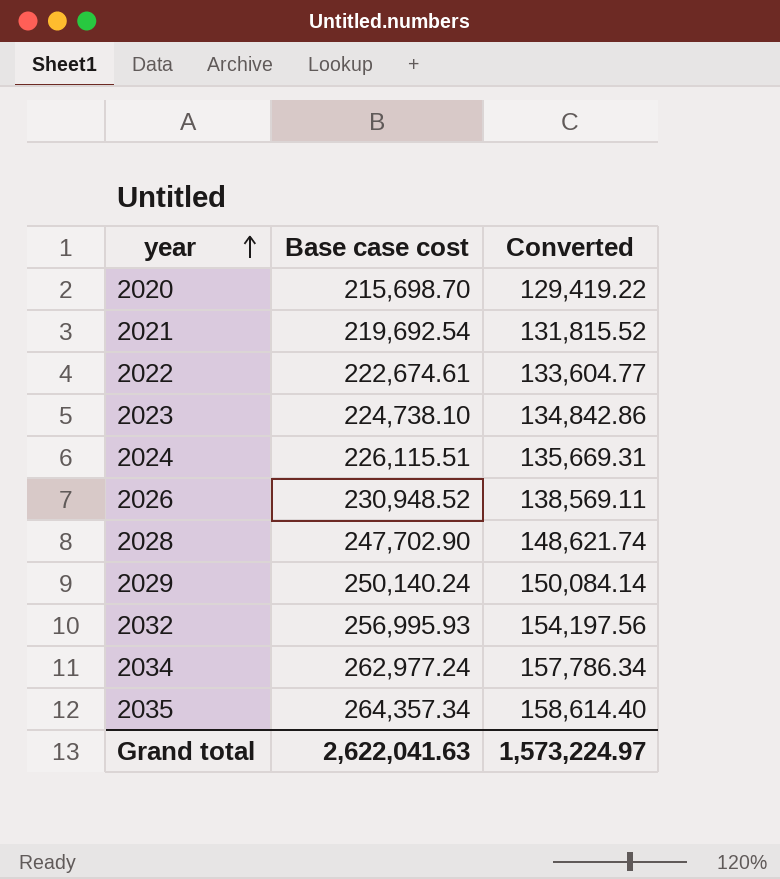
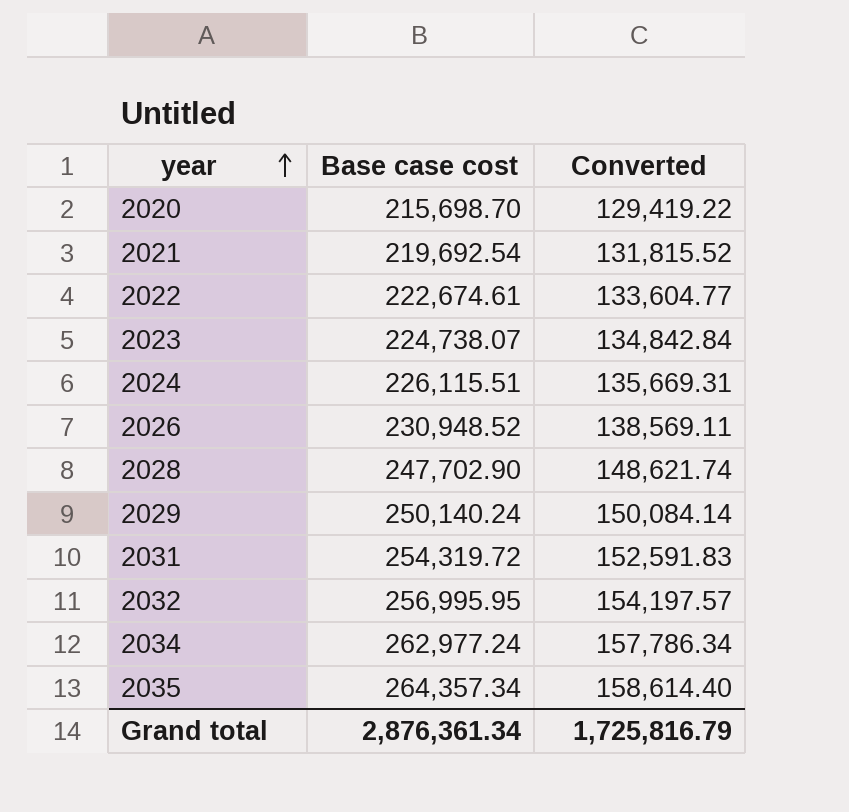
2023 | Base case cost: 224,738.10 -> 224,738.07
2023 | Converted: 134,842.86 -> 134,842.84
row 2031: none -> 254,319.72 | 152,591.83
2032 | Base case cost: 256,995.93 -> 256,995.95
2032 | Converted: 154,197.56 -> 154,197.57
Grand total | Base case cost: 2,622,041.63 -> 2,876,361.34
Grand total | Converted: 1,573,224.97 -> 1,725,816.79

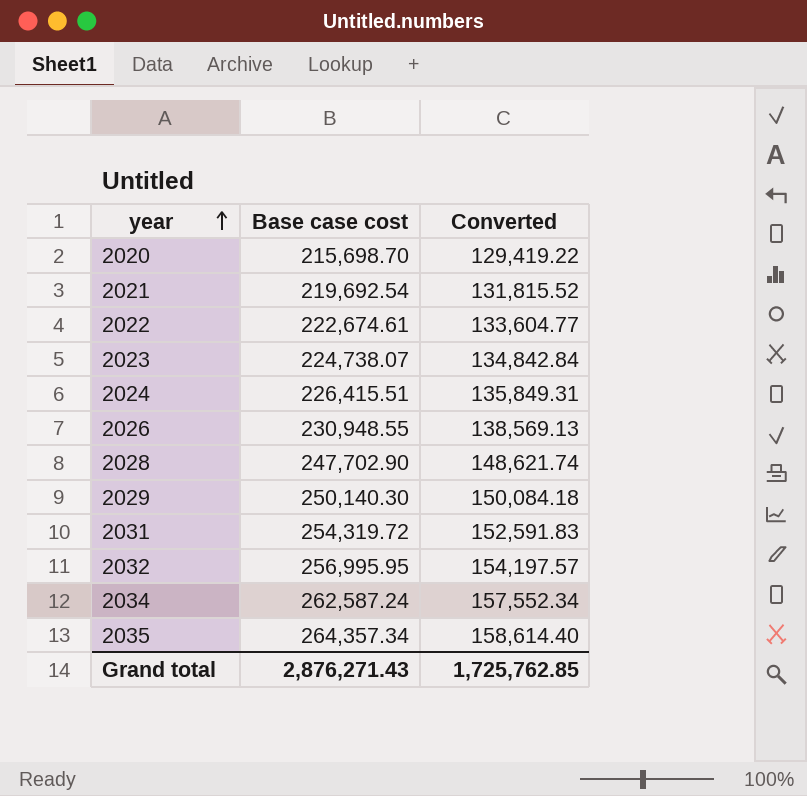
2024 | Base case cost: 226,115.51 -> 226,415.51
2024 | Converted: 135,669.31 -> 135,849.31
2026 | Base case cost: 230,948.52 -> 230,948.55
2026 | Converted: 138,569.11 -> 138,569.13
2029 | Base case cost: 250,140.24 -> 250,140.30
2029 | Converted: 150,084.14 -> 150,084.18
2034 | Base case cost: 262,977.24 -> 262,587.24
2034 | Converted: 157,786.34 -> 157,552.34
Grand total | Base case cost: 2,876,361.34 -> 2,876,271.43
Grand total | Converted: 1,725,816.79 -> 1,725,762.85

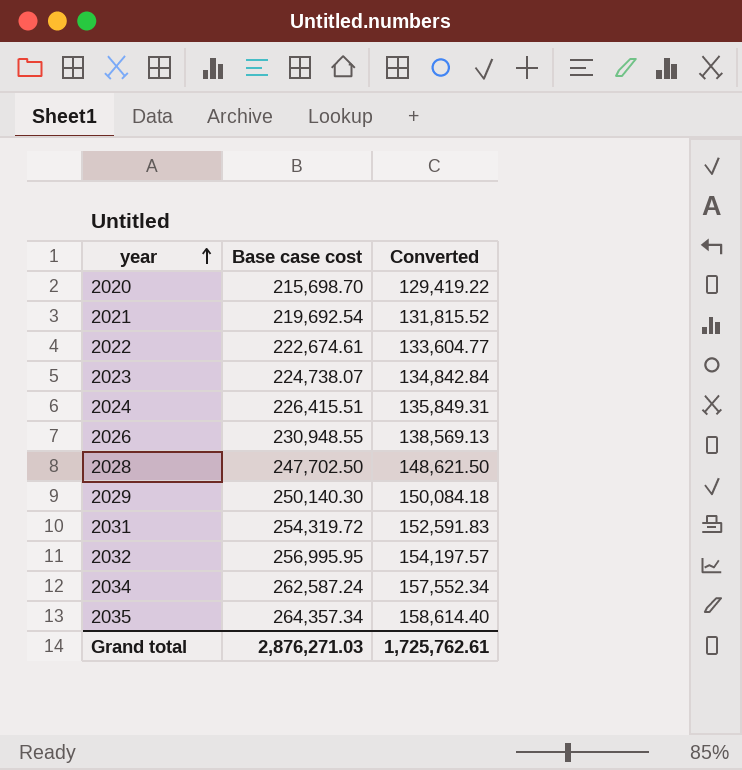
2028 | Base case cost: 247,702.90 -> 247,702.50
2028 | Converted: 148,621.74 -> 148,621.50
Grand total | Base case cost: 2,876,271.43 -> 2,876,271.03
Grand total | Converted: 1,725,762.85 -> 1,725,762.61

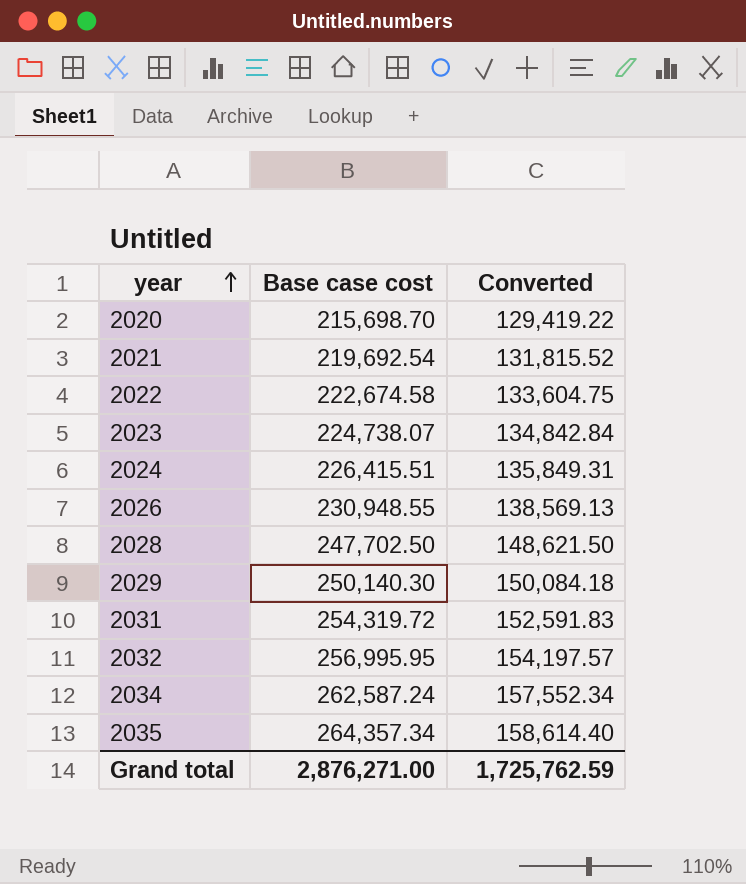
2022 | Base case cost: 222,674.61 -> 222,674.58
2022 | Converted: 133,604.77 -> 133,604.75
Grand total | Base case cost: 2,876,271.03 -> 2,876,271.00
Grand total | Converted: 1,725,762.61 -> 1,725,762.59

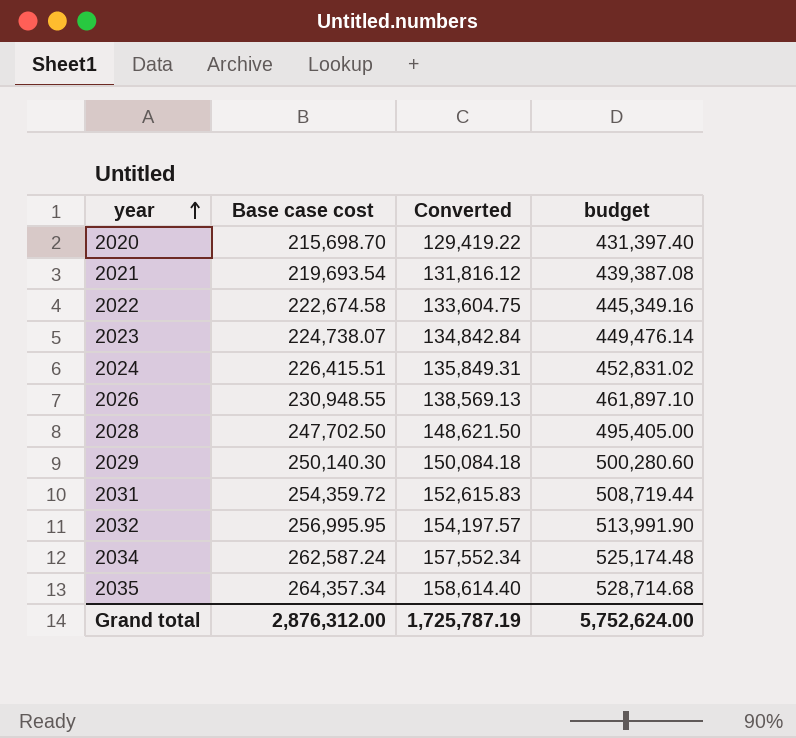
column budget | formula: none -> [Base case cost] * 2
2021 | Base case cost: 219,692.54 -> 219,693.54
2021 | Converted: 131,815.52 -> 131,816.12
2031 | Base case cost: 254,319.72 -> 254,359.72
2031 | Converted: 152,591.83 -> 152,615.83
Grand total | Base case cost: 2,876,271.00 -> 2,876,312.00
Grand total | Converted: 1,725,762.59 -> 1,725,787.19

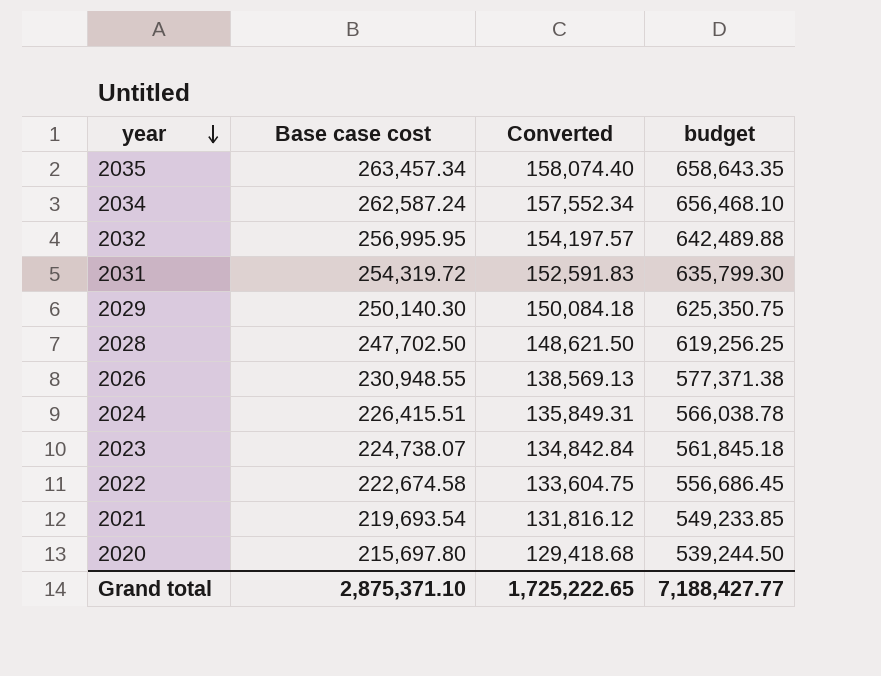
row order: year ascending -> year descending
column budget | formula: [Base case cost] * 2 -> [Base case cost] * 2.5
2035 | Base case cost: 264,357.34 -> 263,457.34
2035 | Converted: 158,614.40 -> 158,074.40
2031 | Base case cost: 254,359.72 -> 254,319.72
2031 | Converted: 152,615.83 -> 152,591.83
2020 | Base case cost: 215,698.70 -> 215,697.80
2020 | Converted: 129,419.22 -> 129,418.68
Grand total | Base case cost: 2,876,312.00 -> 2,875,371.10
Grand total | Converted: 1,725,787.19 -> 1,725,222.65
Grand total | budget: 5,752,624.00 -> 7,188,427.77

